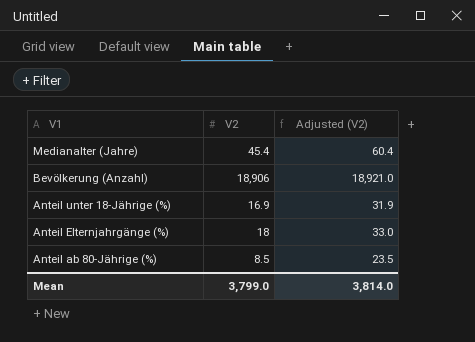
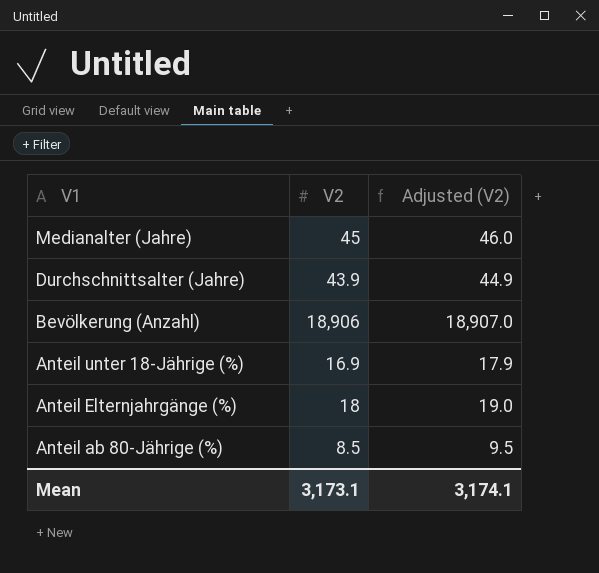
column Adjusted (V2) | formula: [V2] + 15 -> [V2] + 1
Medianalter (Jahre) | V2: 45.4 -> 45
row Durchschnittsalter (Jahre): none -> 43.9 | 44.9
Mean | V2: 3,799.0 -> 3,173.1
Mean | Adjusted (V2): 3,814.0 -> 3,174.1

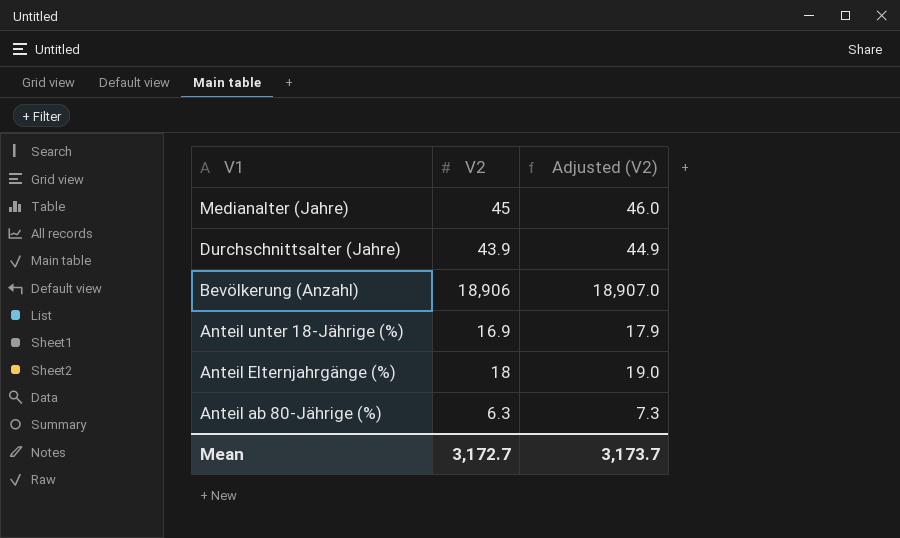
Anteil ab 80-Jährige (%) | V2: 8.5 -> 6.3
Anteil ab 80-Jährige (%) | Adjusted (V2): 9.5 -> 7.3
Mean | V2: 3,173.1 -> 3,172.7
Mean | Adjusted (V2): 3,174.1 -> 3,173.7

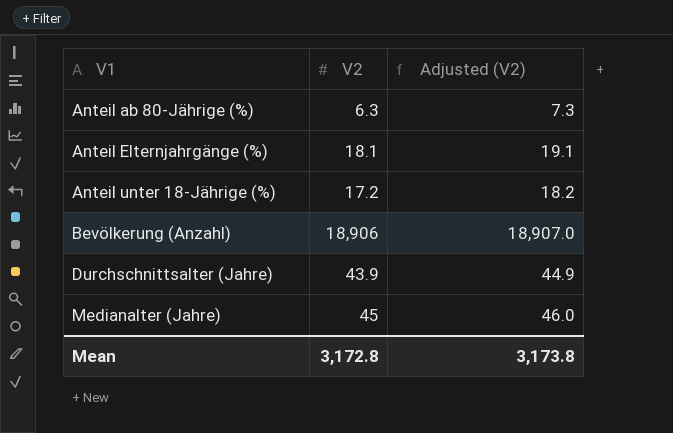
row order: V1 descending -> V1 ascending
Anteil Elternjahrgänge (%) | V2: 18 -> 18.1
Anteil Elternjahrgänge (%) | Adjusted (V2): 19.0 -> 19.1
Anteil unter 18-Jährige (%) | V2: 16.9 -> 17.2
Anteil unter 18-Jährige (%) | Adjusted (V2): 17.9 -> 18.2
Mean | V2: 3,172.7 -> 3,172.8
Mean | Adjusted (V2): 3,173.7 -> 3,173.8

